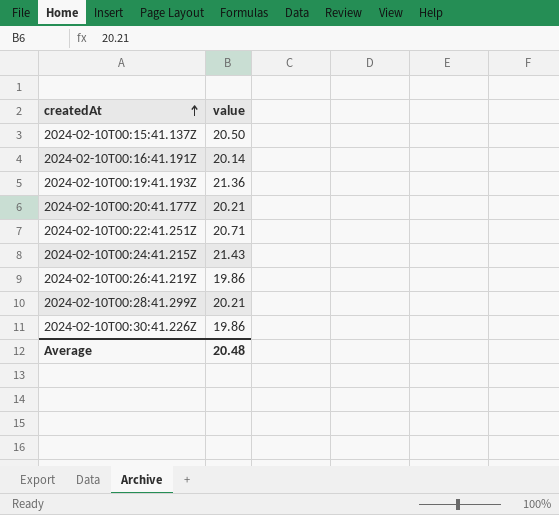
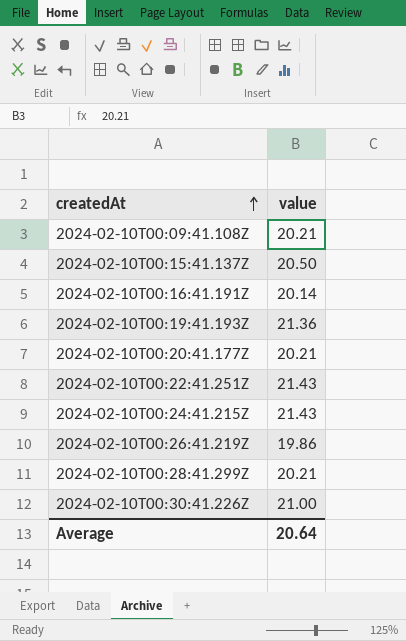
row 2024-02-10T00:09:41.108Z: none -> 20.21
2024-02-10T00:22:41.251Z | value: 20.71 -> 21.43
2024-02-10T00:30:41.226Z | value: 19.86 -> 21.00
Average | value: 20.48 -> 20.64

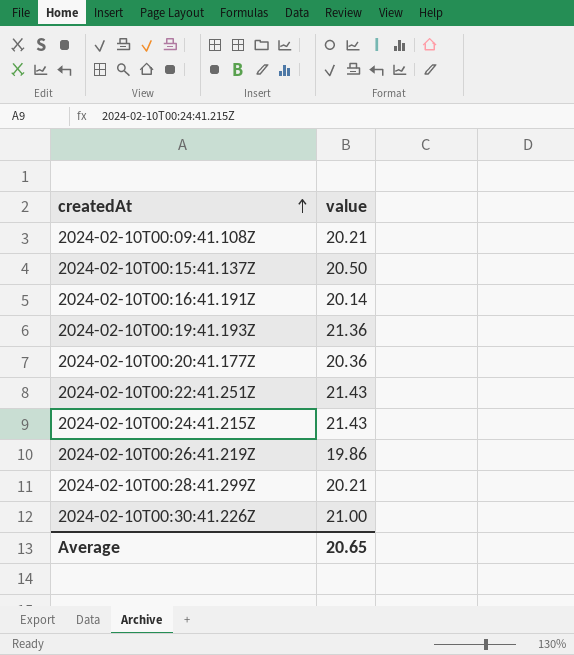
2024-02-10T00:20:41.177Z | value: 20.21 -> 20.36
Average | value: 20.64 -> 20.65

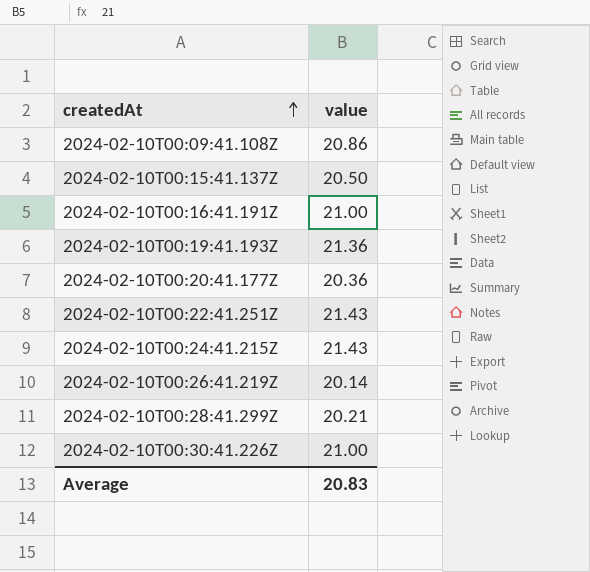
2024-02-10T00:09:41.108Z | value: 20.21 -> 20.86
2024-02-10T00:16:41.191Z | value: 20.14 -> 21.00
2024-02-10T00:26:41.219Z | value: 19.86 -> 20.14
Average | value: 20.65 -> 20.83

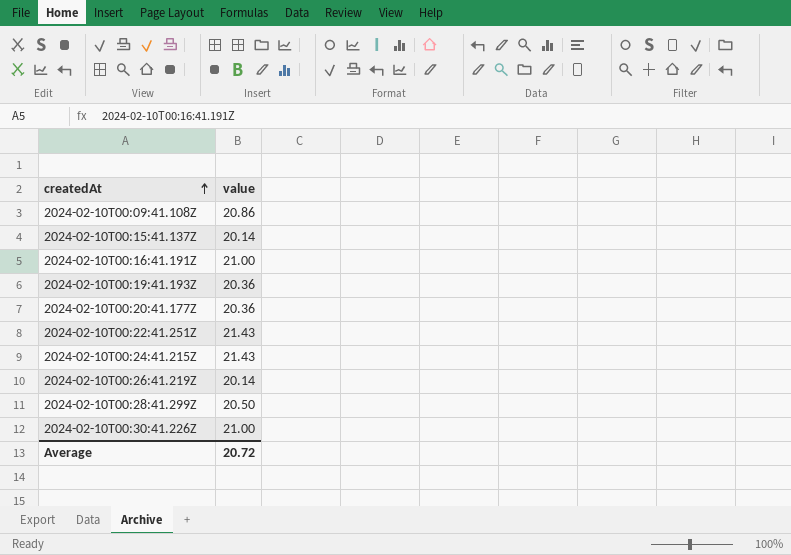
2024-02-10T00:15:41.137Z | value: 20.50 -> 20.14
2024-02-10T00:19:41.193Z | value: 21.36 -> 20.36
2024-02-10T00:28:41.299Z | value: 20.21 -> 20.50
Average | value: 20.83 -> 20.72

